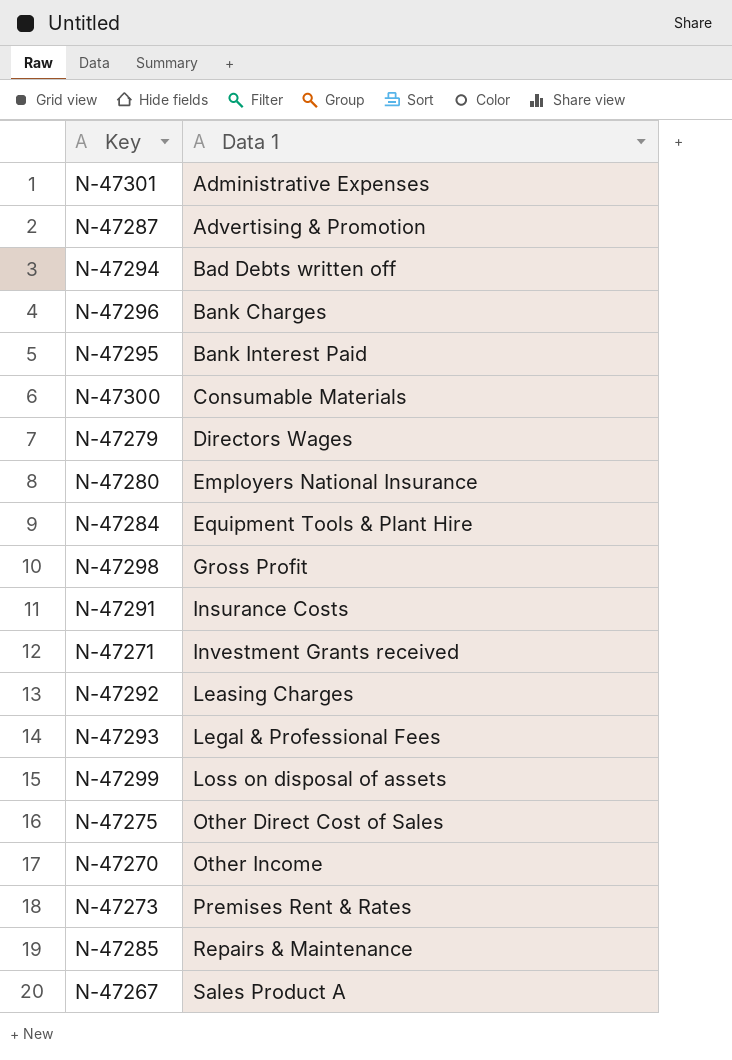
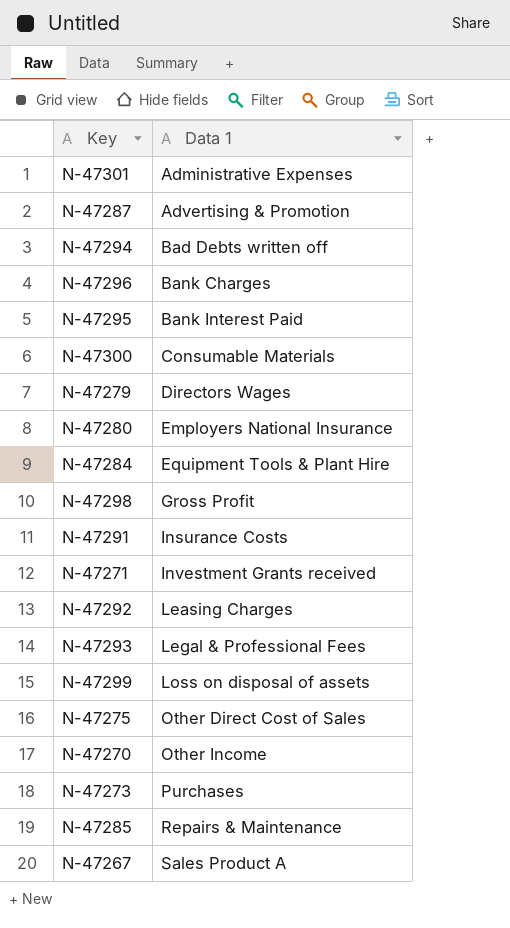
N-47273 | Data 1: Premises Rent & Rates -> Purchases

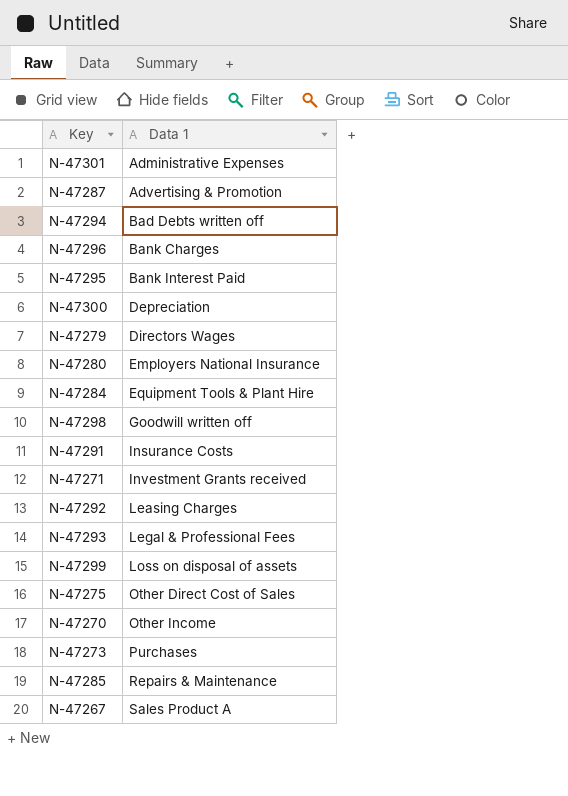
N-47300 | Data 1: Consumable Materials -> Depreciation
N-47298 | Data 1: Gross Profit -> Goodwill written off

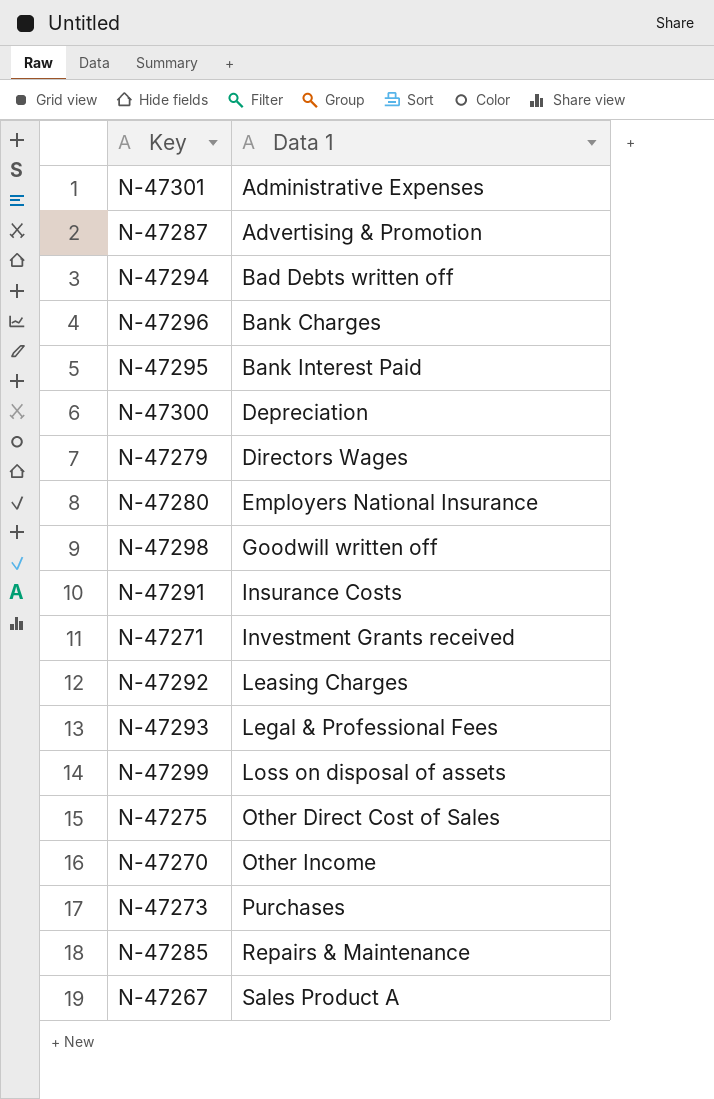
row N-47284: Equipment Tools & Plant Hire -> none

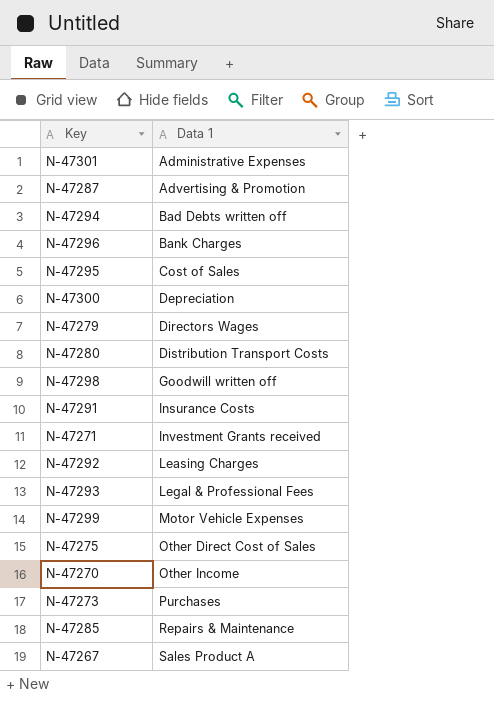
N-47295 | Data 1: Bank Interest Paid -> Cost of Sales
N-47280 | Data 1: Employers National Insurance -> Distribution Transport Costs
N-47299 | Data 1: Loss on disposal of assets -> Motor Vehicle Expenses

